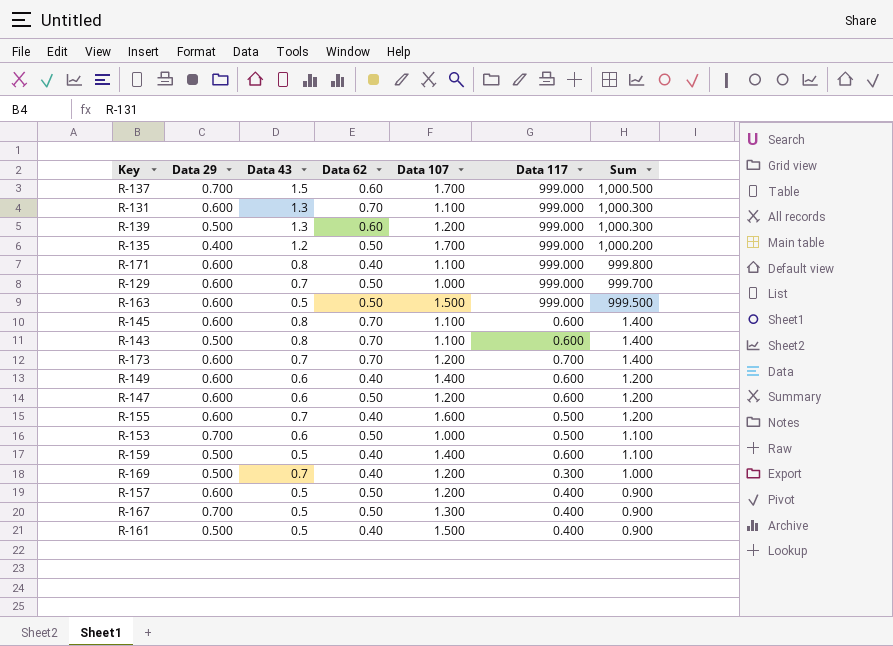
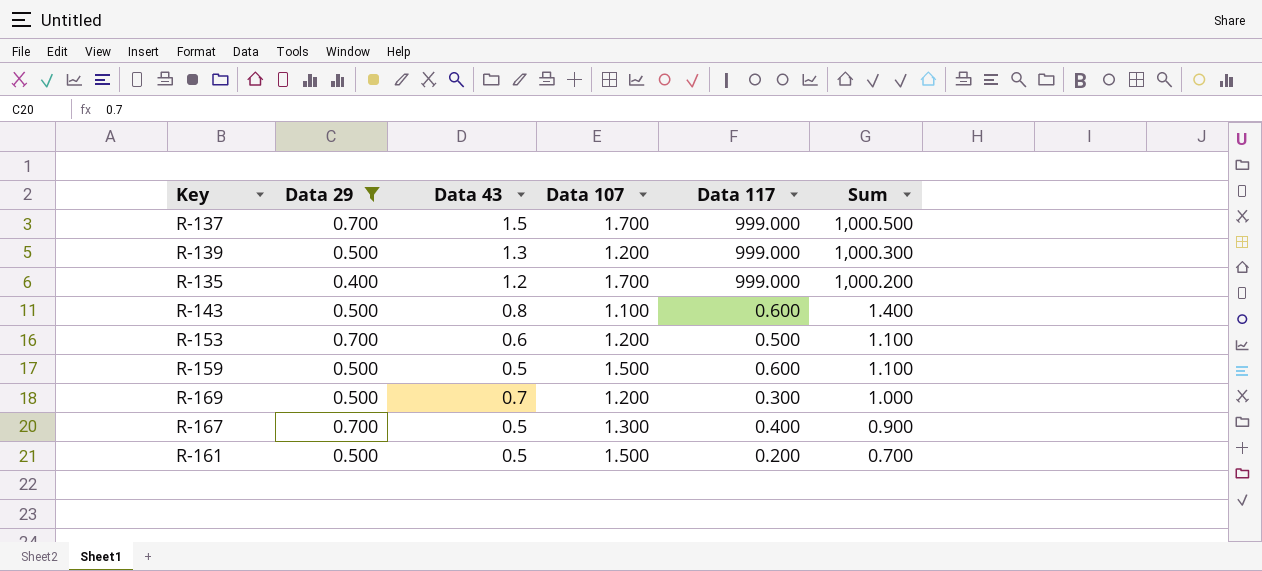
filter: none -> Data 29 != 0.600
column Data 62 | position: 4 -> none
R-153 | Data 107: 1.000 -> 1.200
R-159 | Data 107: 1.400 -> 1.500
R-161 | Data 117: 0.400 -> 0.200
R-161 | Sum: 0.900 -> 0.700

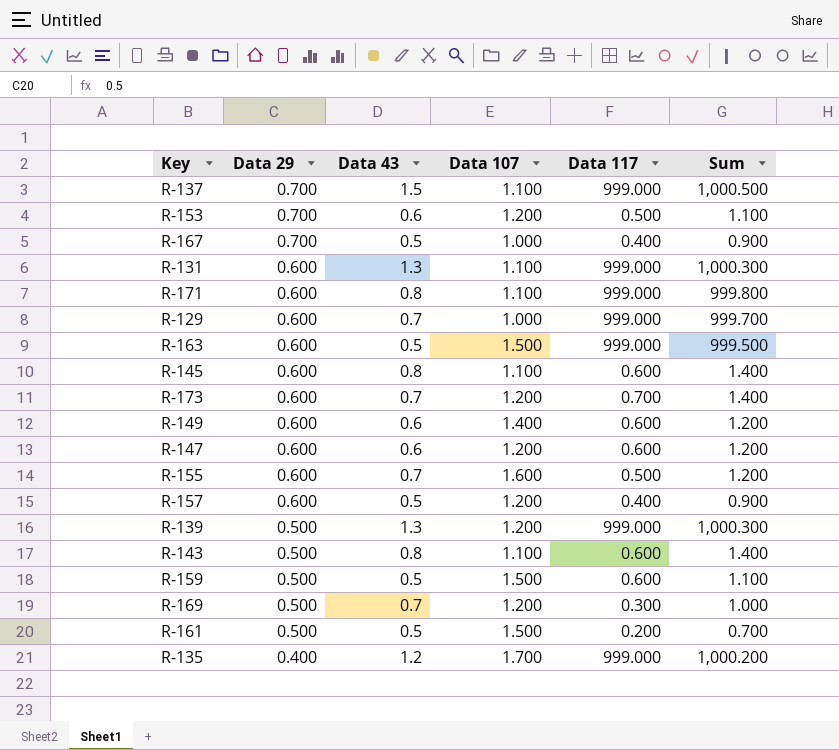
filter: Data 29 != 0.600 -> none
row order: Sum descending -> Data 29 descending
R-137 | Data 107: 1.700 -> 1.100
R-167 | Data 107: 1.300 -> 1.000

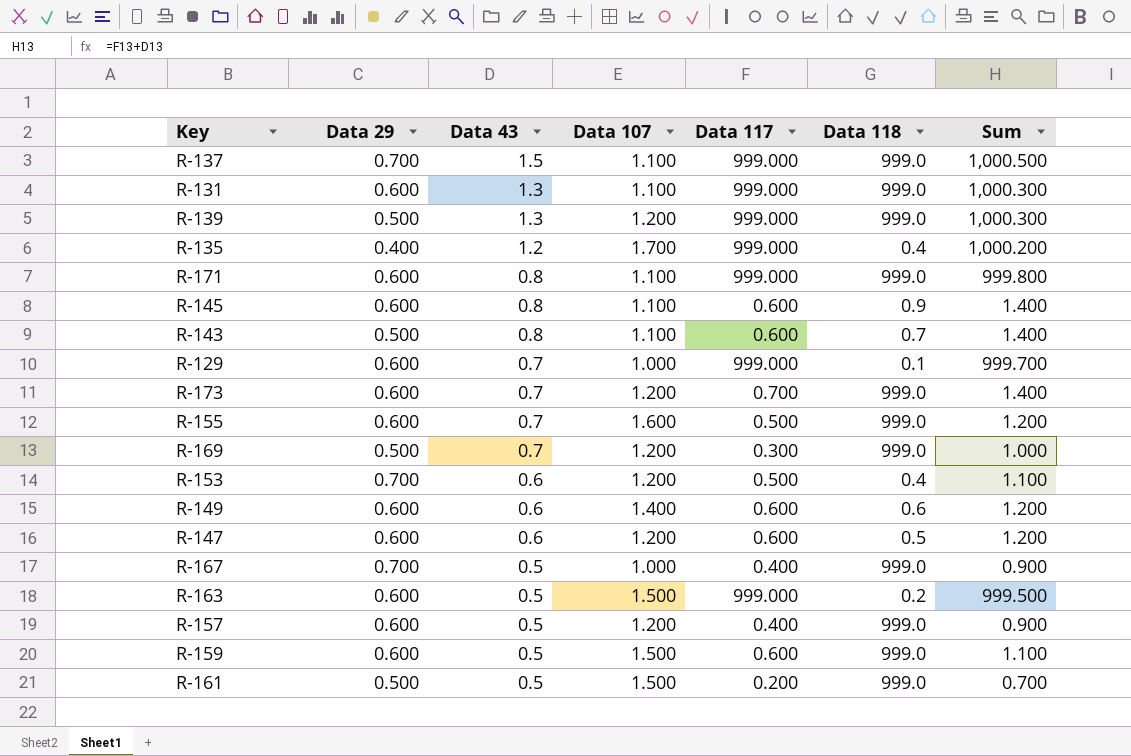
row order: Data 29 descending -> Data 43 descending
column Data 118 | position: none -> 6
R-159 | Data 29: 0.500 -> 0.600

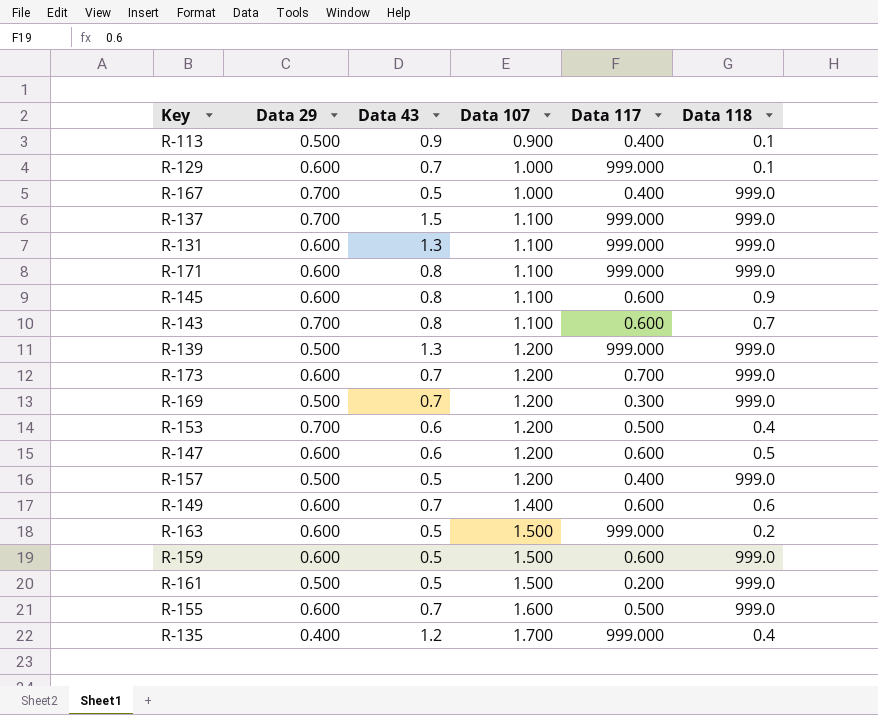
row order: Data 43 descending -> Data 107 ascending
column Sum | formula: [Data 43] + [Data 117] -> none
row R-113: none -> 0.500 | 0.9 | 0.900 | 0.400 | 0.1
R-143 | Data 29: 0.500 -> 0.700
R-157 | Data 29: 0.600 -> 0.500
R-149 | Data 43: 0.6 -> 0.7

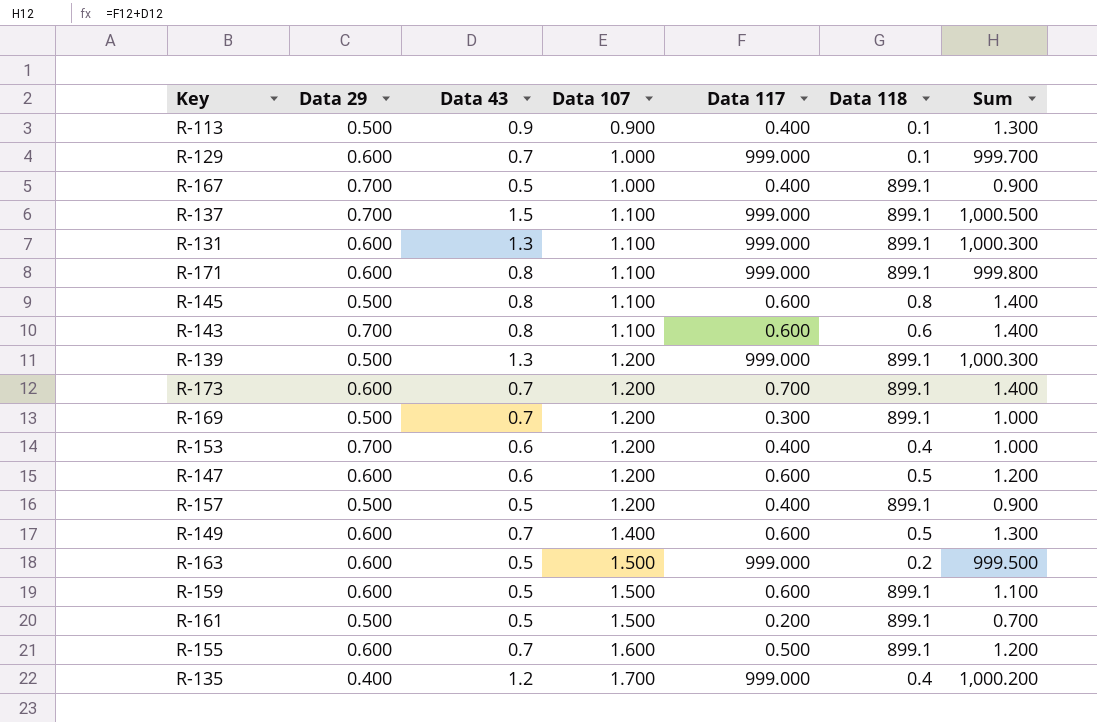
column Sum | formula: none -> [Data 43] + [Data 117]
R-167 | Data 118: 999.0 -> 899.1
R-137 | Data 118: 999.0 -> 899.1
R-131 | Data 118: 999.0 -> 899.1
R-171 | Data 118: 999.0 -> 899.1
R-145 | Data 29: 0.600 -> 0.500
R-145 | Data 118: 0.9 -> 0.8
R-143 | Data 118: 0.7 -> 0.6
R-139 | Data 118: 999.0 -> 899.1
R-173 | Data 118: 999.0 -> 899.1
R-169 | Data 118: 999.0 -> 899.1
R-153 | Data 117: 0.500 -> 0.400
R-157 | Data 118: 999.0 -> 899.1
R-149 | Data 118: 0.6 -> 0.5
R-159 | Data 118: 999.0 -> 899.1
R-161 | Data 118: 999.0 -> 899.1
R-155 | Data 118: 999.0 -> 899.1

